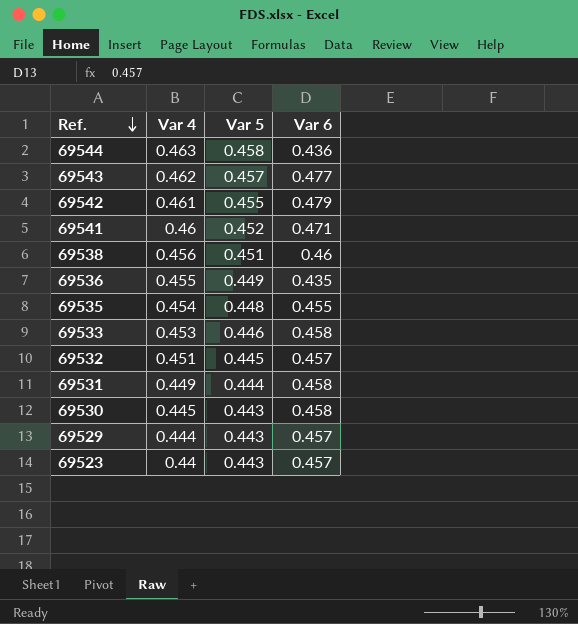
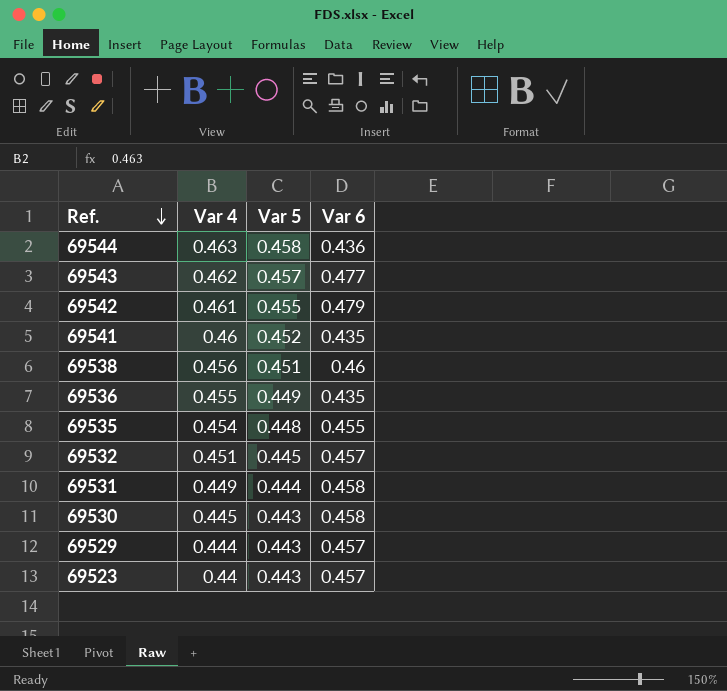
row 69533: 0.453 | 0.446 | 0.458 -> none
69541 | Var 6: 0.471 -> 0.435

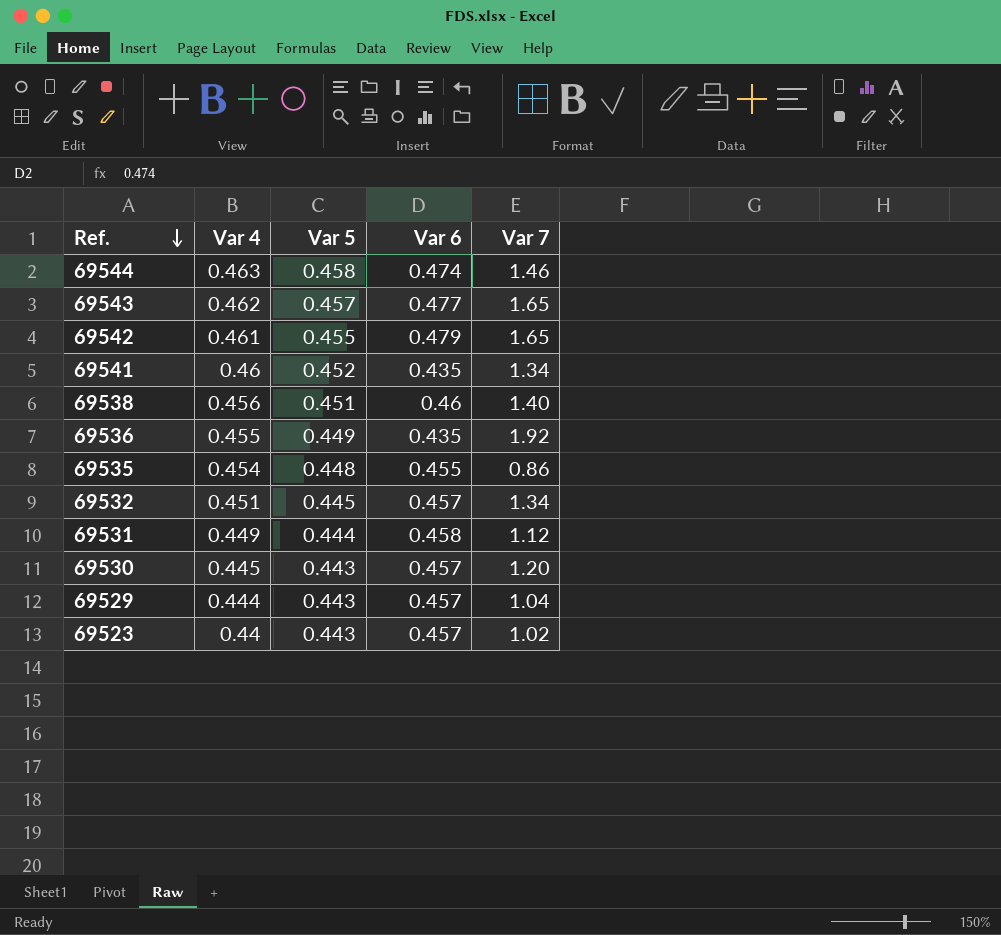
column Var 7 | position: none -> 5
69544 | Var 6: 0.436 -> 0.474
69530 | Var 6: 0.458 -> 0.457

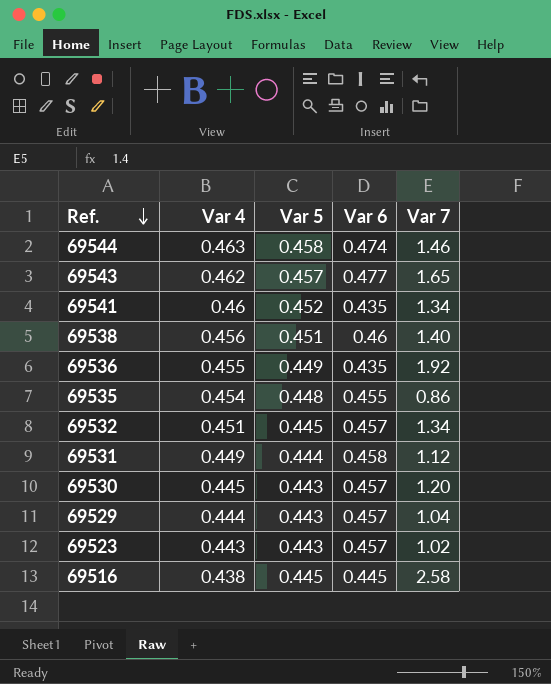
row 69542: 0.461 | 0.455 | 0.479 | 1.65 -> none
69523 | Var 4: 0.44 -> 0.443
row 69516: none -> 0.438 | 0.445 | 0.445 | 2.58

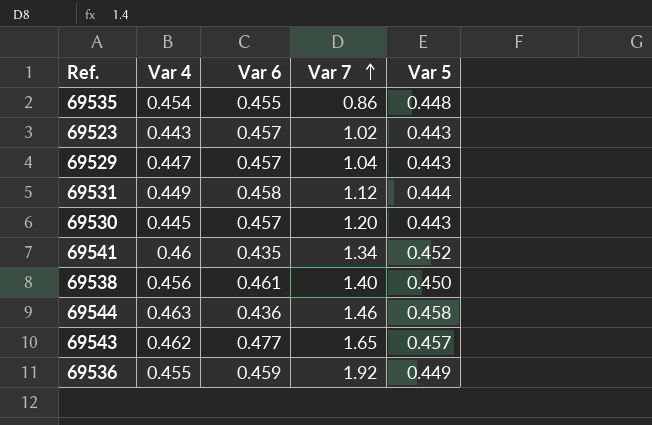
row order: Ref. descending -> Var 7 ascending
column Var 5 | position: 3 -> 5
row 69532: 0.451 | 0.445 | 0.457 | 1.34 -> none
row 69516: 0.438 | 0.445 | 0.445 | 2.58 -> none
69529 | Var 4: 0.444 -> 0.447
69538 | Var 6: 0.46 -> 0.461
69538 | Var 5: 0.451 -> 0.450
69544 | Var 6: 0.474 -> 0.436
69536 | Var 6: 0.435 -> 0.459

